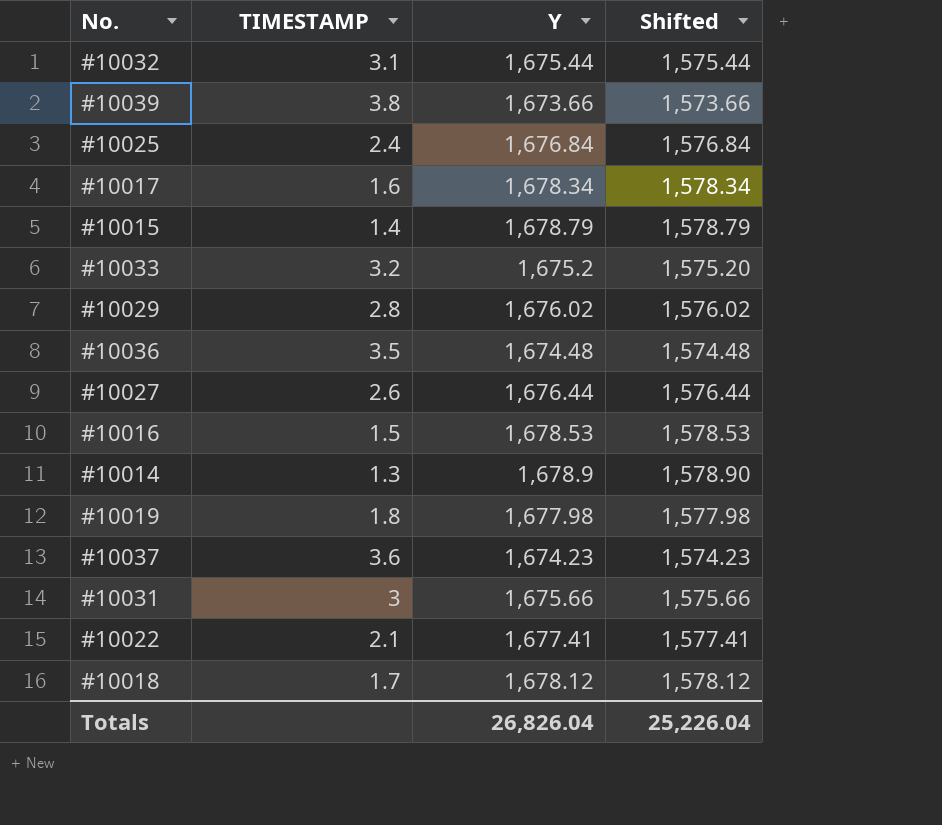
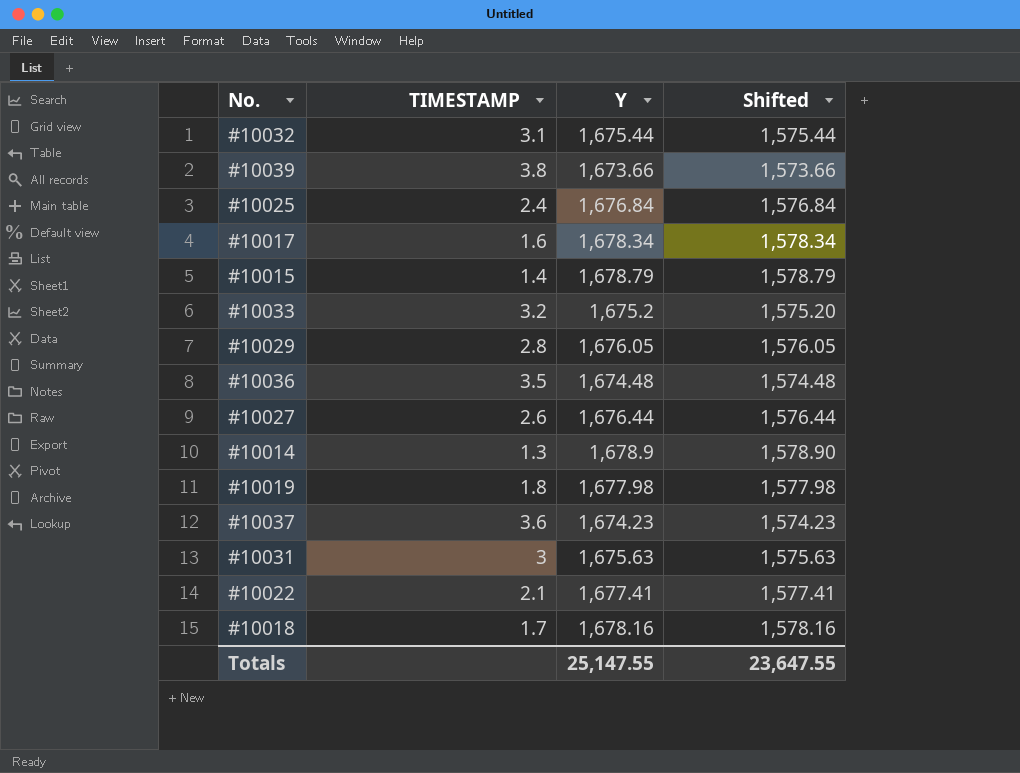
row #10016: 1.5 | 1,678.53 | 1,578.53 -> none
#10029 | Y: 1,676.02 -> 1,676.05
#10029 | Shifted: 1,576.02 -> 1,576.05
#10031 | Y: 1,675.66 -> 1,675.63
#10031 | Shifted: 1,575.66 -> 1,575.63
#10018 | Y: 1,678.12 -> 1,678.16
#10018 | Shifted: 1,578.12 -> 1,578.16
Totals | Y: 26,826.04 -> 25,147.55
Totals | Shifted: 25,226.04 -> 23,647.55

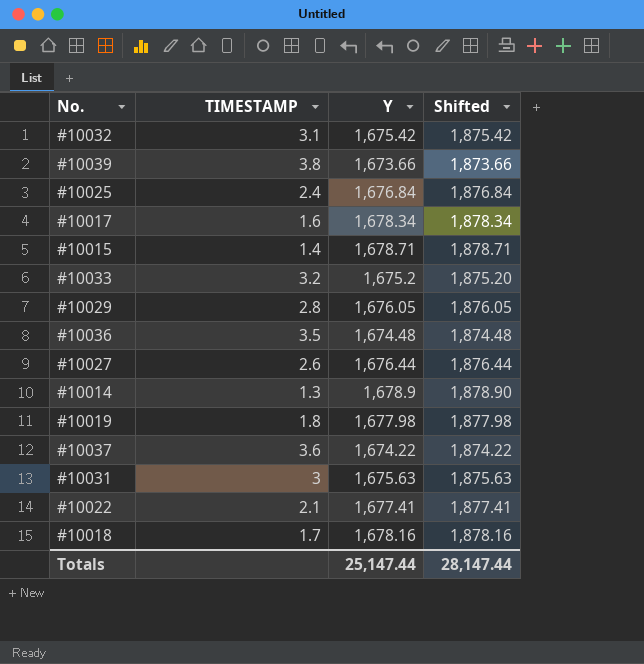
column Shifted | formula: [Y] - 100 -> [Y] + 200
#10032 | Y: 1,675.44 -> 1,675.42
#10015 | Y: 1,678.79 -> 1,678.71
#10037 | Y: 1,674.23 -> 1,674.22
Totals | Y: 25,147.55 -> 25,147.44
Totals | Shifted: 23,647.55 -> 28,147.44

